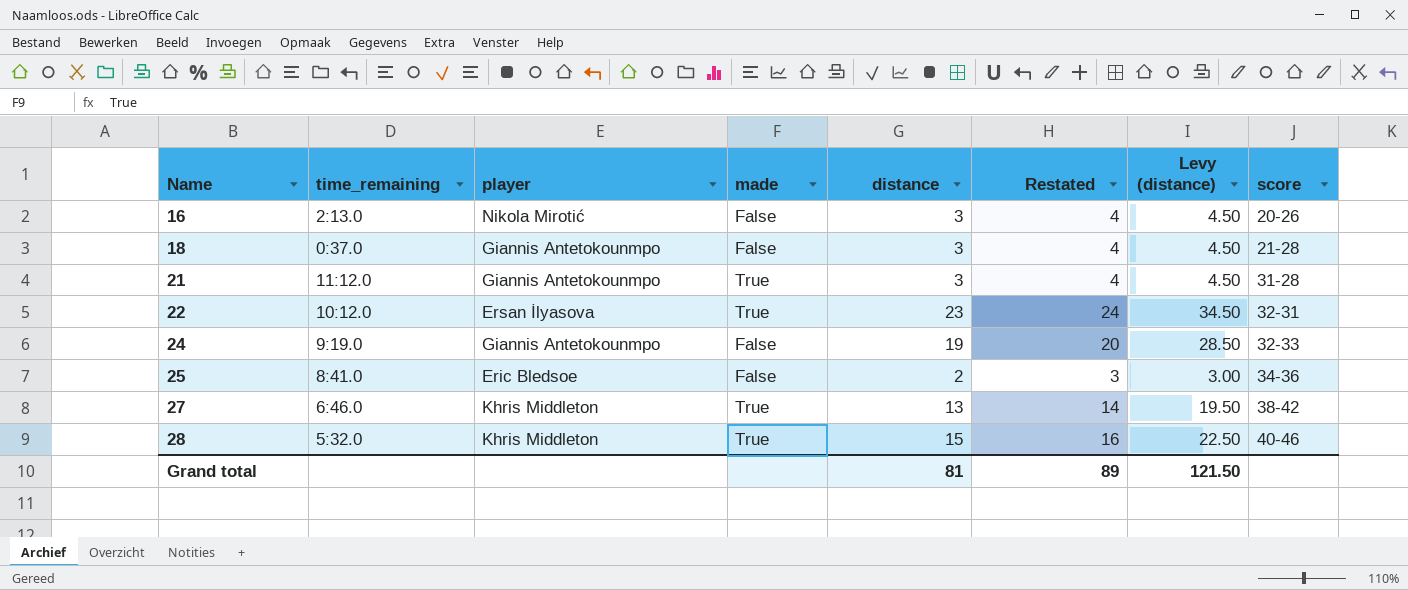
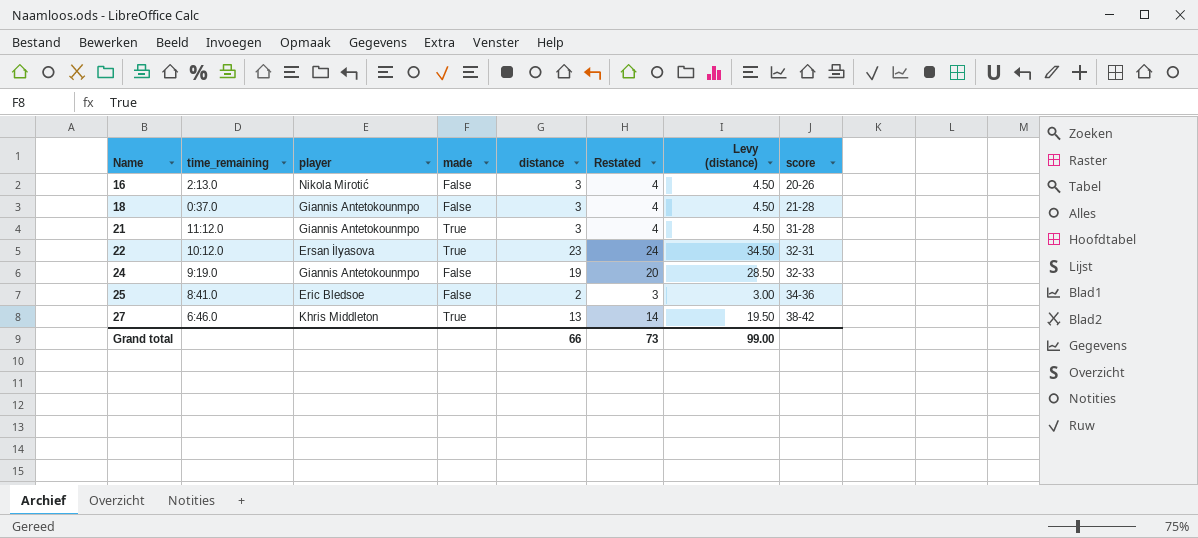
row 28: 5:32.0 | Khris Middleton | True | 15 | 16 | 22.50 | 40-46 -> none
Grand total | distance: 81 -> 66
Grand total | Restated: 89 -> 73
Grand total | Levy (distance): 121.50 -> 99.00

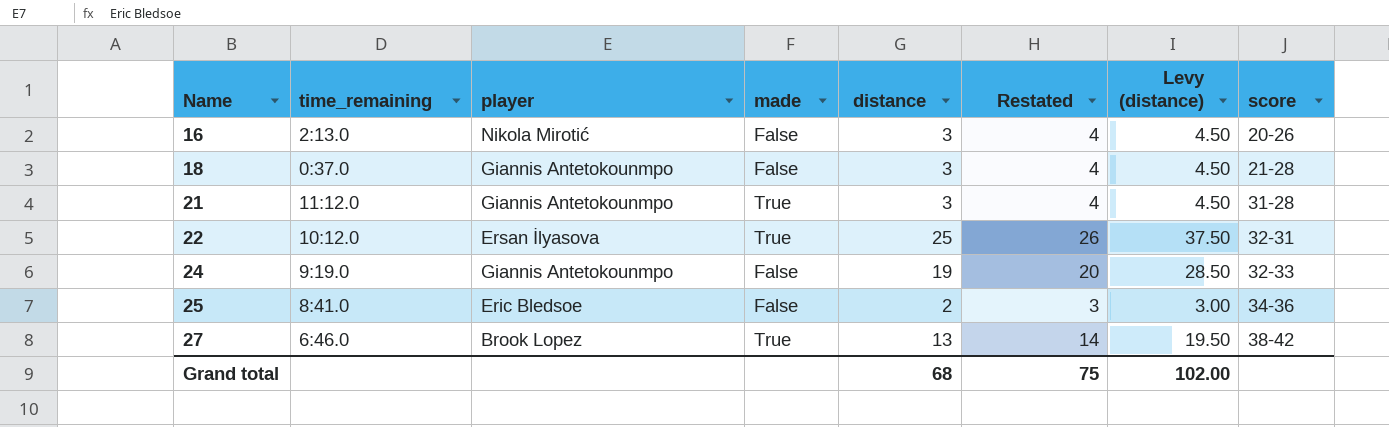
22 | distance: 23 -> 25
22 | Restated: 24 -> 26
22 | Levy (distance): 34.50 -> 37.50
27 | player: Khris Middleton -> Brook Lopez
Grand total | distance: 66 -> 68
Grand total | Restated: 73 -> 75
Grand total | Levy (distance): 99.00 -> 102.00

